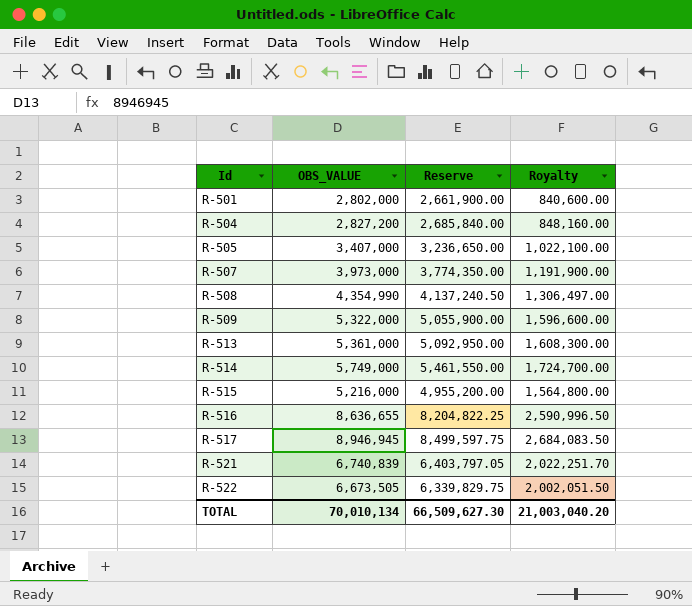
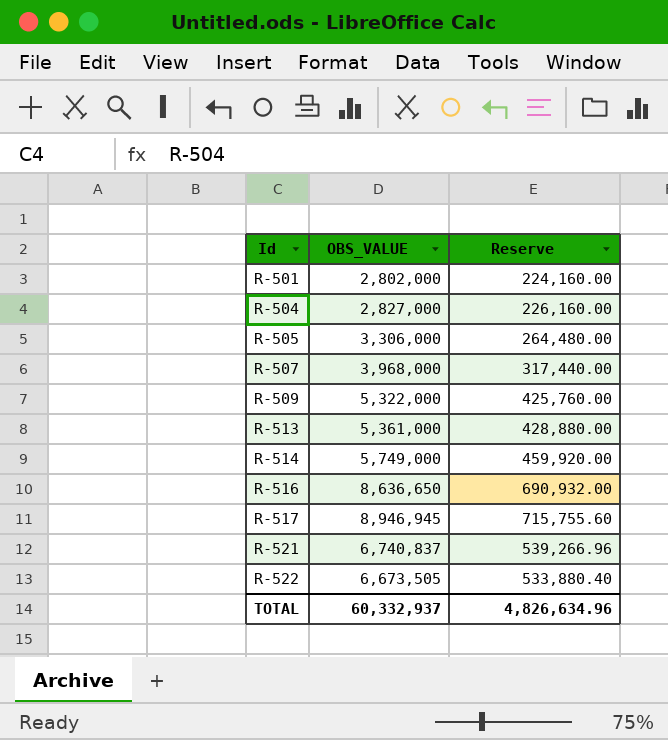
column Royalty | formula: [OBS_VALUE] * 0.3 -> none
column Reserve | formula: [OBS_VALUE] * 0.95 -> [OBS_VALUE] * 0.08
row R-508: 4,354,990 | 4,137,240.50 | 1,306,497.00 -> none
row R-515: 5,216,000 | 4,955,200.00 | 1,564,800.00 -> none
R-504 | OBS_VALUE: 2,827,200 -> 2,827,000
R-505 | OBS_VALUE: 3,407,000 -> 3,306,000
R-507 | OBS_VALUE: 3,973,000 -> 3,968,000
R-516 | OBS_VALUE: 8,636,655 -> 8,636,650
R-521 | OBS_VALUE: 6,740,839 -> 6,740,837
TOTAL | OBS_VALUE: 70,010,134 -> 60,332,937
TOTAL | Reserve: 66,509,627.30 -> 4,826,634.96

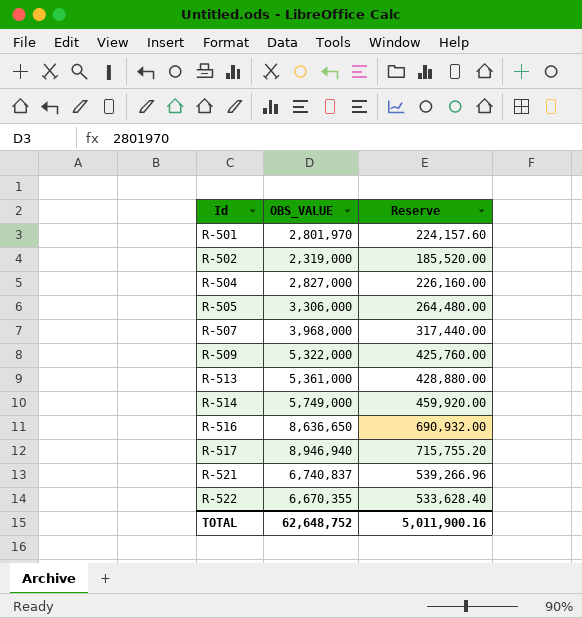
R-501 | OBS_VALUE: 2,802,000 -> 2,801,970
R-501 | Reserve: 224,160.00 -> 224,157.60
row R-502: none -> 2,319,000 | 185,520.00
R-517 | OBS_VALUE: 8,946,945 -> 8,946,940
R-517 | Reserve: 715,755.60 -> 715,755.20
R-522 | OBS_VALUE: 6,673,505 -> 6,670,355
R-522 | Reserve: 533,880.40 -> 533,628.40
TOTAL | OBS_VALUE: 60,332,937 -> 62,648,752
TOTAL | Reserve: 4,826,634.96 -> 5,011,900.16

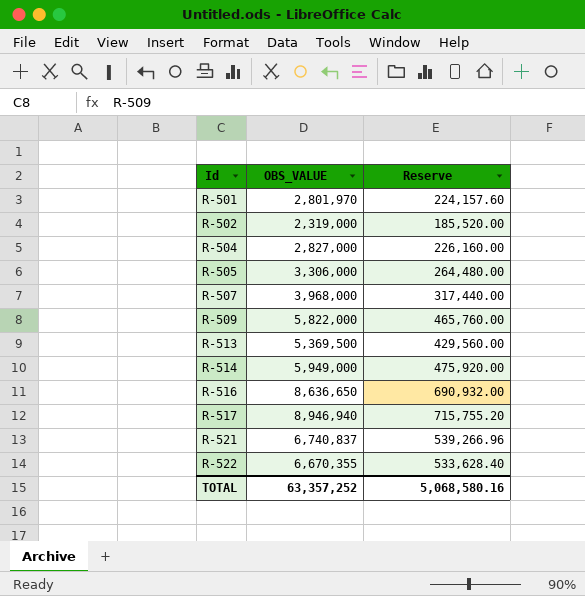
R-509 | OBS_VALUE: 5,322,000 -> 5,822,000
R-509 | Reserve: 425,760.00 -> 465,760.00
R-513 | OBS_VALUE: 5,361,000 -> 5,369,500
R-513 | Reserve: 428,880.00 -> 429,560.00
R-514 | OBS_VALUE: 5,749,000 -> 5,949,000
R-514 | Reserve: 459,920.00 -> 475,920.00
TOTAL | OBS_VALUE: 62,648,752 -> 63,357,252
TOTAL | Reserve: 5,011,900.16 -> 5,068,580.16

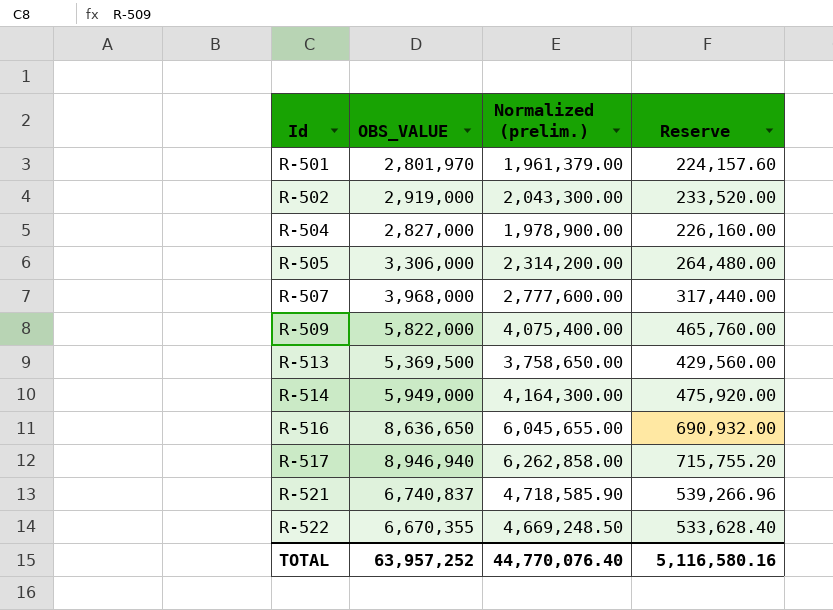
column Normalized (prelim.) | formula: none -> [OBS_VALUE] * 0.7
R-502 | OBS_VALUE: 2,319,000 -> 2,919,000
R-502 | Reserve: 185,520.00 -> 233,520.00
TOTAL | OBS_VALUE: 63,357,252 -> 63,957,252
TOTAL | Reserve: 5,068,580.16 -> 5,116,580.16

